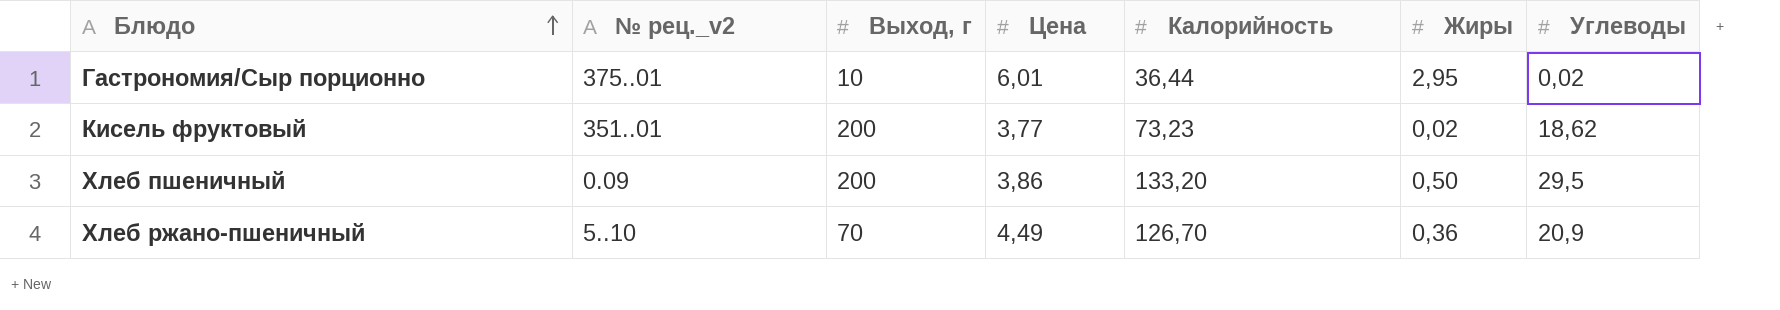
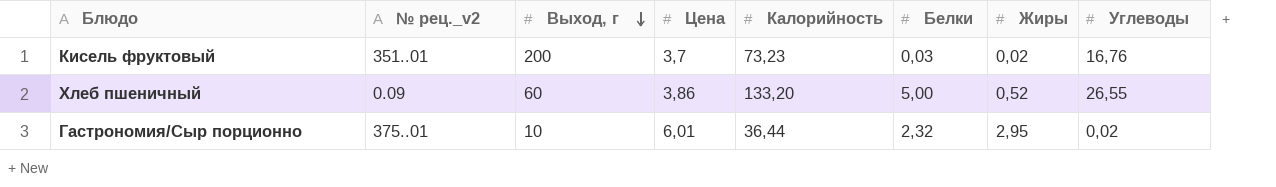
row order: Блюдо ascending -> Выход, г descending
column Белки | position: none -> 6
row Хлеб ржано-пшеничный: 5..10 | 70 | 4,49 | 126,70 | 0,36 | 20,9 -> none
Кисель фруктовый | Цена: 3,77 -> 3,7
Кисель фруктовый | Углеводы: 18,62 -> 16,76
Хлеб пшеничный | Выход, г: 200 -> 60
Хлеб пшеничный | Жиры: 0,50 -> 0,52
Хлеб пшеничный | Углеводы: 29,5 -> 26,55

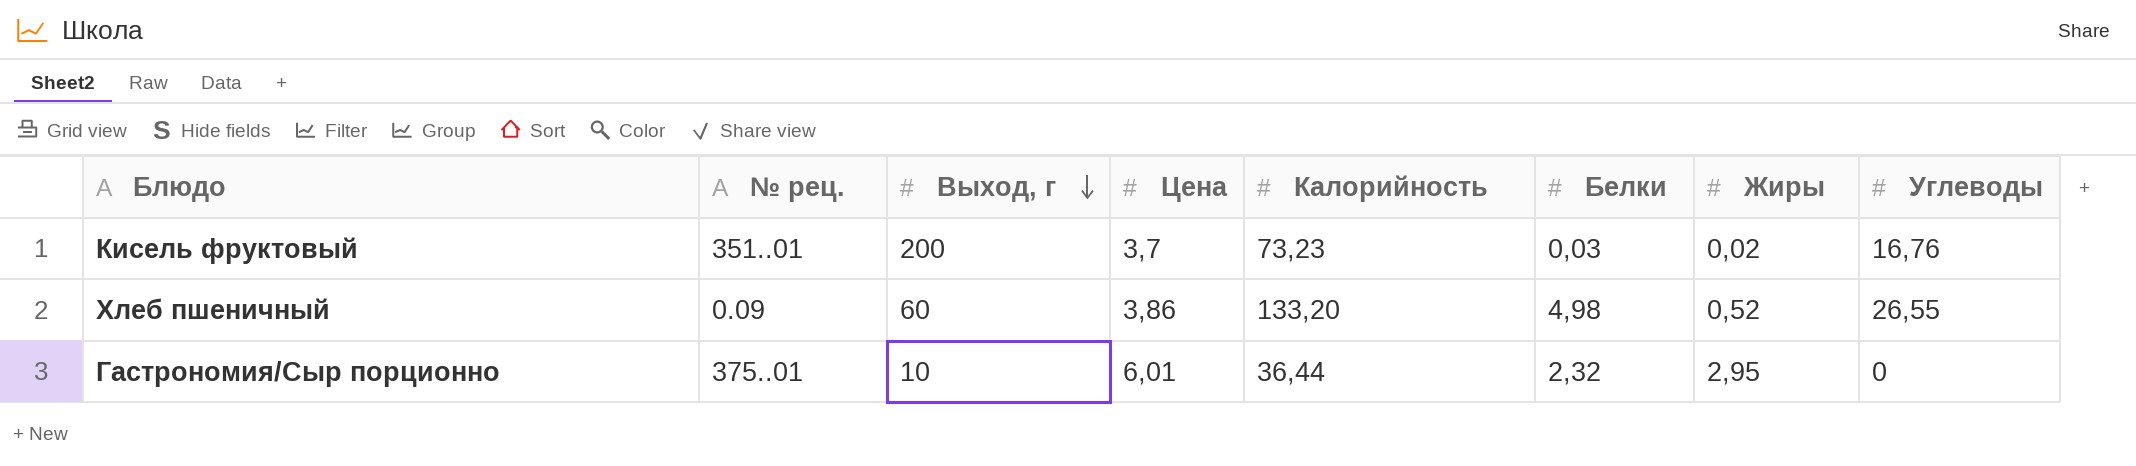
column name: № рец._v2 -> № рец.
Хлеб пшеничный | Белки: 5,00 -> 4,98
Гастрономия/Сыр порционно | Углеводы: 0,02 -> 0

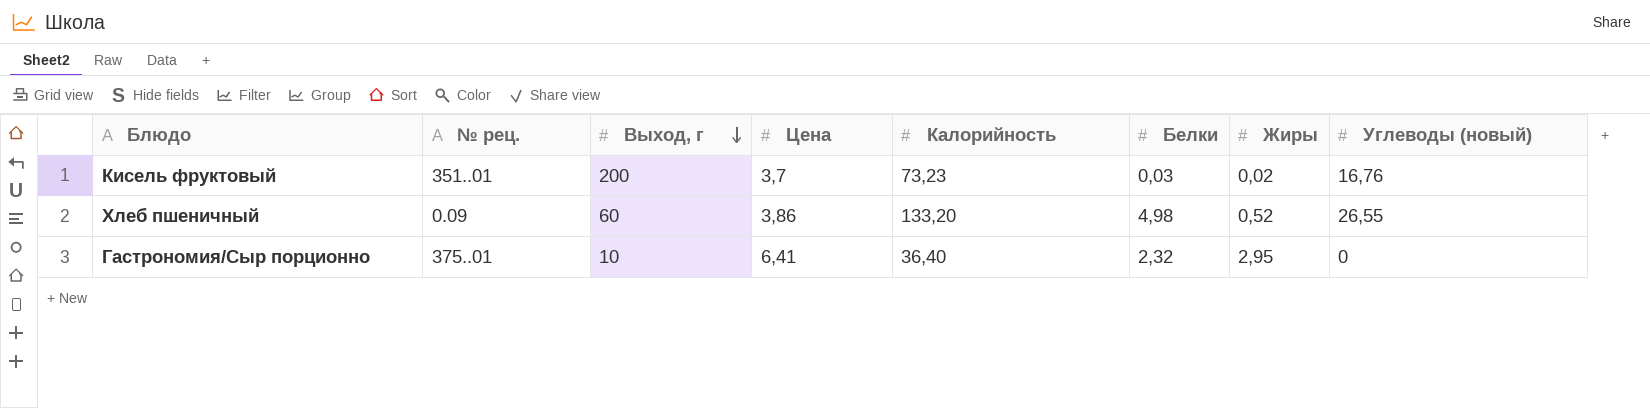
column name: Углеводы -> Углеводы (новый)
Гастрономия/Сыр порционно | Цена: 6,01 -> 6,41
Гастрономия/Сыр порционно | Калорийность: 36,44 -> 36,40

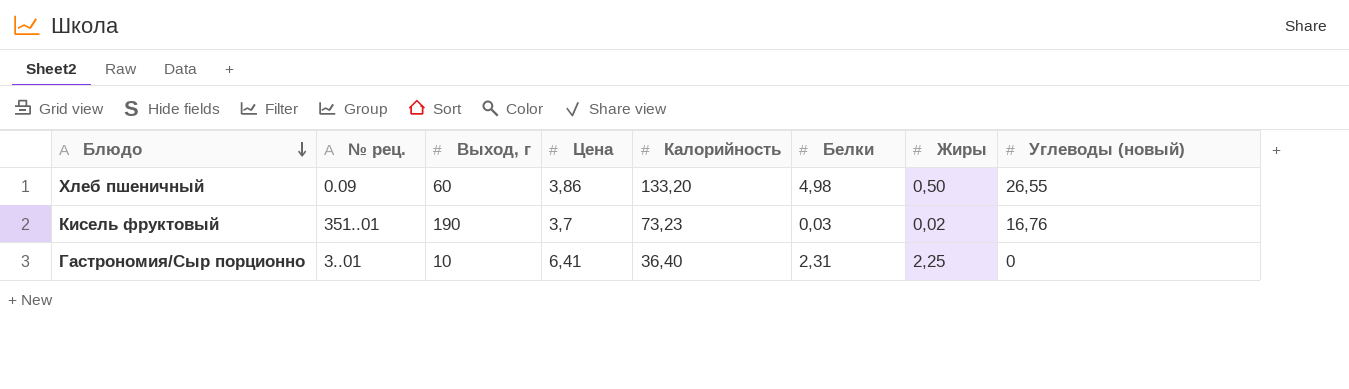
row order: Выход, г descending -> Блюдо descending
Хлеб пшеничный | Жиры: 0,52 -> 0,50
Кисель фруктовый | Выход, г: 200 -> 190
Гастрономия/Сыр порционно | № рец.: 375..01 -> 3..01
Гастрономия/Сыр порционно | Белки: 2,32 -> 2,31
Гастрономия/Сыр порционно | Жиры: 2,95 -> 2,25

